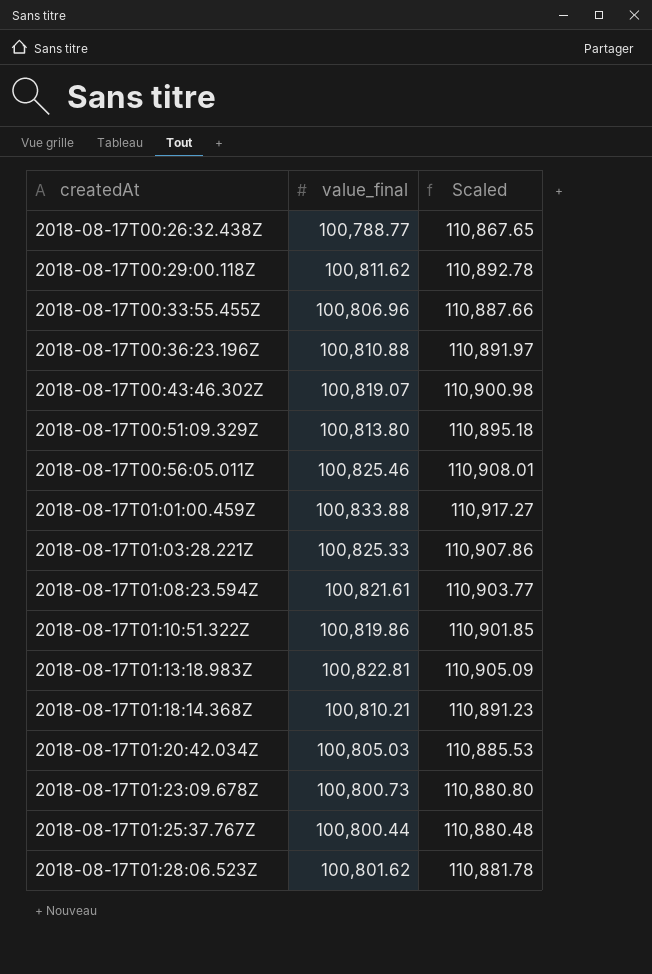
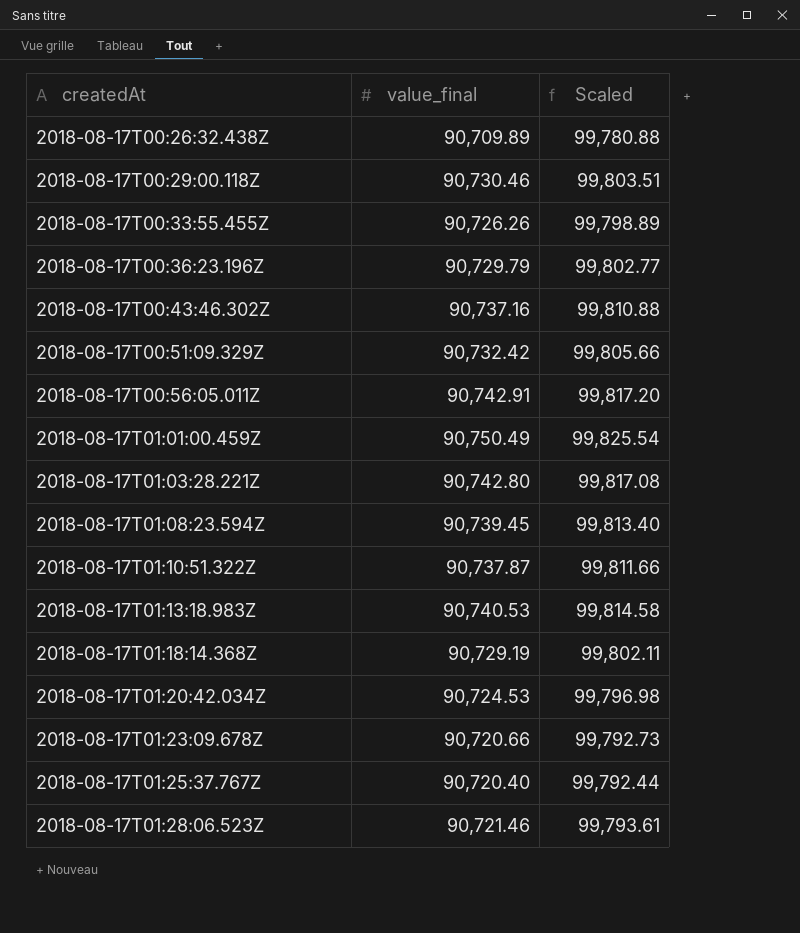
2018-08-17T00:26:32.438Z | value_final: 100,788.77 -> 90,709.89
2018-08-17T00:26:32.438Z | Scaled: 110,867.65 -> 99,780.88
2018-08-17T00:29:00.118Z | value_final: 100,811.62 -> 90,730.46
2018-08-17T00:29:00.118Z | Scaled: 110,892.78 -> 99,803.51
2018-08-17T00:33:55.455Z | value_final: 100,806.96 -> 90,726.26
2018-08-17T00:33:55.455Z | Scaled: 110,887.66 -> 99,798.89
2018-08-17T00:36:23.196Z | value_final: 100,810.88 -> 90,729.79
2018-08-17T00:36:23.196Z | Scaled: 110,891.97 -> 99,802.77
2018-08-17T00:43:46.302Z | value_final: 100,819.07 -> 90,737.16
2018-08-17T00:43:46.302Z | Scaled: 110,900.98 -> 99,810.88
2018-08-17T00:51:09.329Z | value_final: 100,813.80 -> 90,732.42
2018-08-17T00:51:09.329Z | Scaled: 110,895.18 -> 99,805.66
2018-08-17T00:56:05.011Z | value_final: 100,825.46 -> 90,742.91
2018-08-17T00:56:05.011Z | Scaled: 110,908.01 -> 99,817.20
2018-08-17T01:01:00.459Z | value_final: 100,833.88 -> 90,750.49
2018-08-17T01:01:00.459Z | Scaled: 110,917.27 -> 99,825.54
2018-08-17T01:03:28.221Z | value_final: 100,825.33 -> 90,742.80
2018-08-17T01:03:28.221Z | Scaled: 110,907.86 -> 99,817.08
2018-08-17T01:08:23.594Z | value_final: 100,821.61 -> 90,739.45
2018-08-17T01:08:23.594Z | Scaled: 110,903.77 -> 99,813.40
2018-08-17T01:10:51.322Z | value_final: 100,819.86 -> 90,737.87
2018-08-17T01:10:51.322Z | Scaled: 110,901.85 -> 99,811.66
2018-08-17T01:13:18.983Z | value_final: 100,822.81 -> 90,740.53
2018-08-17T01:13:18.983Z | Scaled: 110,905.09 -> 99,814.58
2018-08-17T01:18:14.368Z | value_final: 100,810.21 -> 90,729.19
2018-08-17T01:18:14.368Z | Scaled: 110,891.23 -> 99,802.11
2018-08-17T01:20:42.034Z | value_final: 100,805.03 -> 90,724.53
2018-08-17T01:20:42.034Z | Scaled: 110,885.53 -> 99,796.98
2018-08-17T01:23:09.678Z | value_final: 100,800.73 -> 90,720.66
2018-08-17T01:23:09.678Z | Scaled: 110,880.80 -> 99,792.73
2018-08-17T01:25:37.767Z | value_final: 100,800.44 -> 90,720.40
2018-08-17T01:25:37.767Z | Scaled: 110,880.48 -> 99,792.44
2018-08-17T01:28:06.523Z | value_final: 100,801.62 -> 90,721.46
2018-08-17T01:28:06.523Z | Scaled: 110,881.78 -> 99,793.61

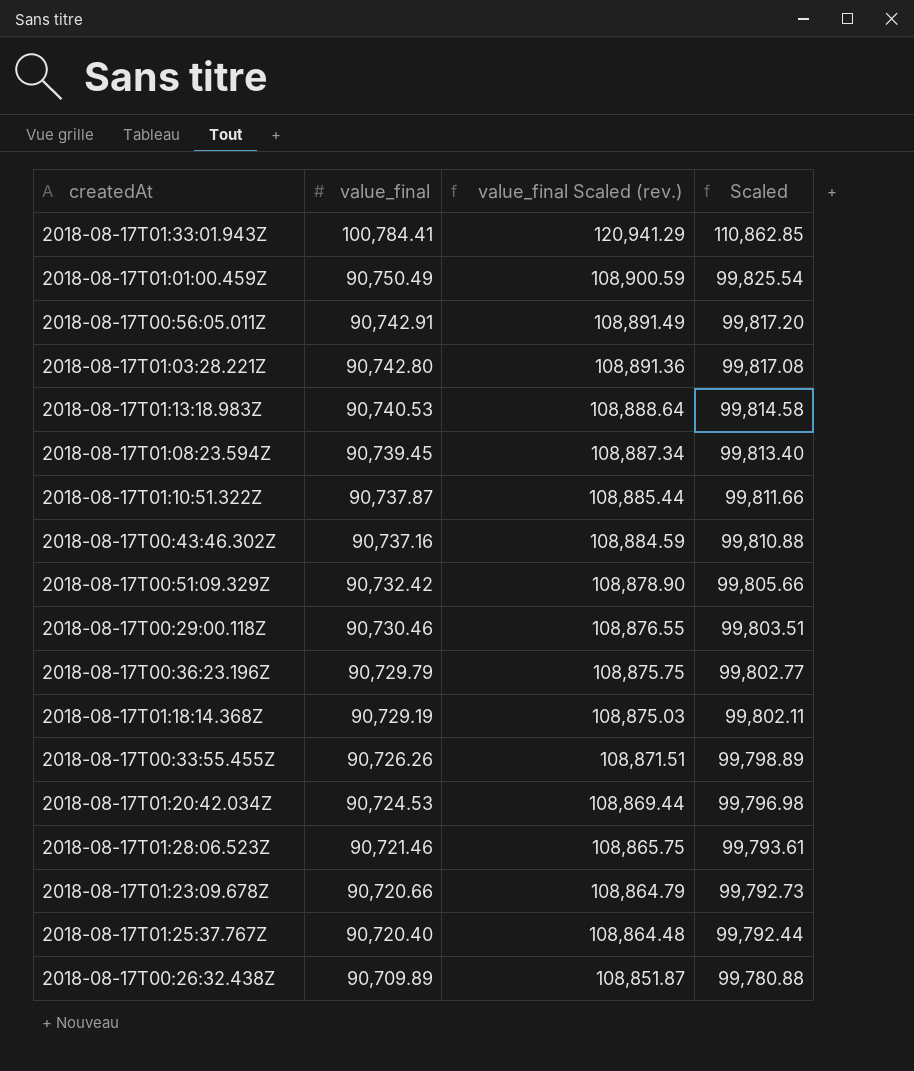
row order: createdAt ascending -> value_final descending
column value_final Scaled (rev.) | formula: none -> [value_final] * 1.2
row 2018-08-17T01:33:01.943Z: none -> 100,784.41 | 120,941.29 | 110,862.85

